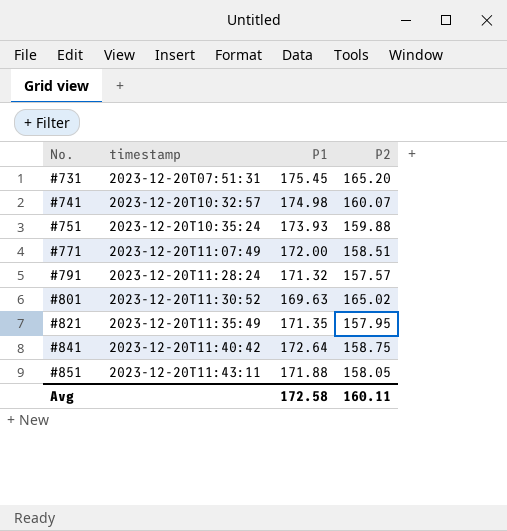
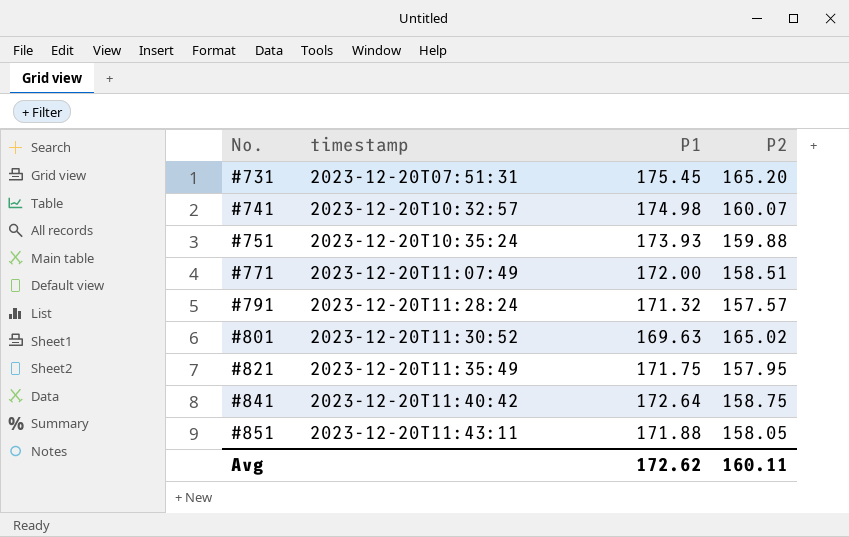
#821 | P1: 171.35 -> 171.75
Avg | P1: 172.58 -> 172.62

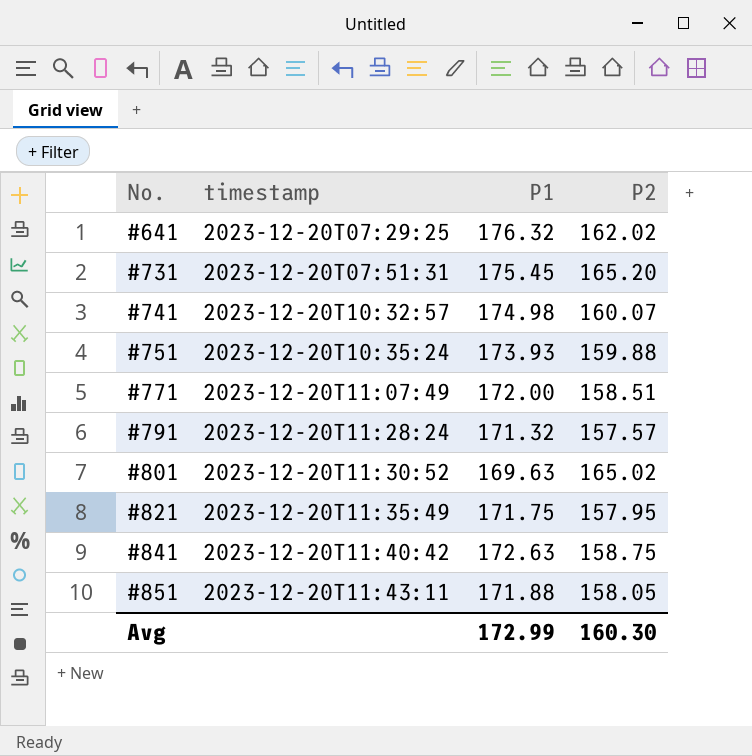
row #641: none -> 2023-12-20T07:29:25 | 176.32 | 162.02
#841 | P1: 172.64 -> 172.63
Avg | P1: 172.62 -> 172.99
Avg | P2: 160.11 -> 160.30

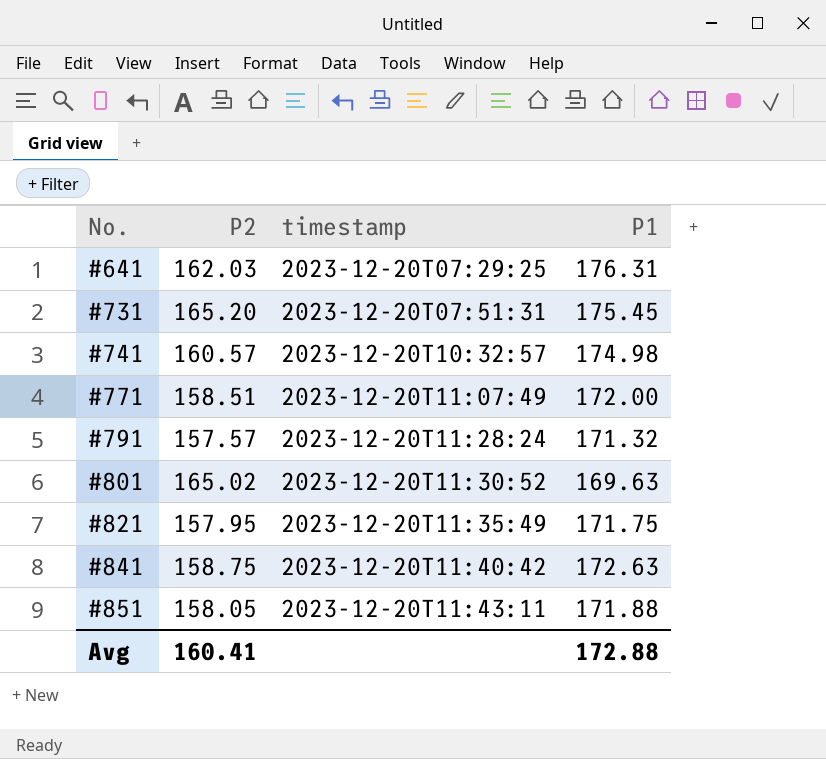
column P2 | position: 4 -> 2
row #751: 2023-12-20T10:35:24 | 173.93 | 159.88 -> none
#641 | P2: 162.02 -> 162.03
#641 | P1: 176.32 -> 176.31
#741 | P2: 160.07 -> 160.57
Avg | P2: 160.30 -> 160.41
Avg | P1: 172.99 -> 172.88

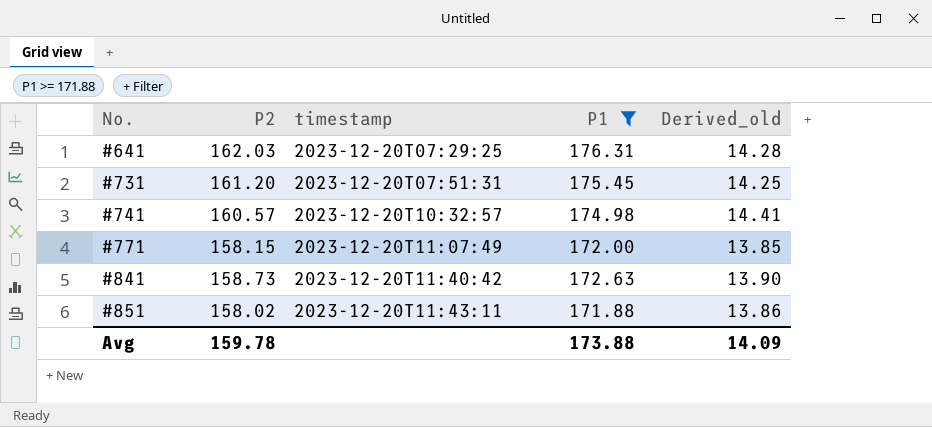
filter: none -> P1 >= 171.88
column Derived_old | formula: none -> [P1] - [P2]
#731 | P2: 165.20 -> 161.20
#771 | P2: 158.51 -> 158.15
#841 | P2: 158.75 -> 158.73
#851 | P2: 158.05 -> 158.02
Avg | P2: 160.41 -> 159.78
Avg | P1: 172.88 -> 173.88

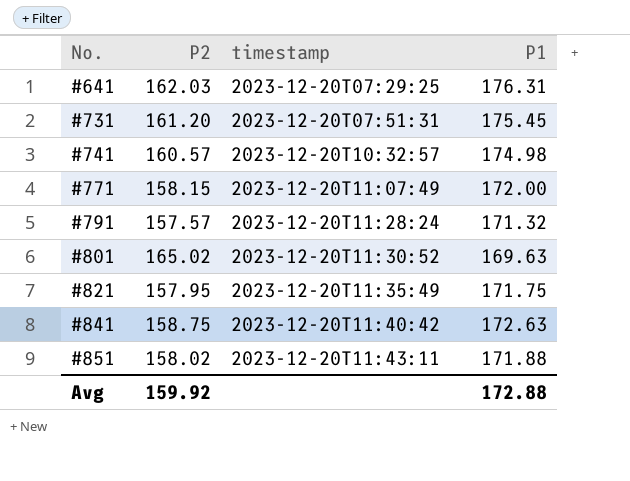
filter: P1 >= 171.88 -> none
column Derived_old | formula: [P1] - [P2] -> none
#841 | P2: 158.73 -> 158.75
Avg | P2: 159.78 -> 159.92
Avg | P1: 173.88 -> 172.88

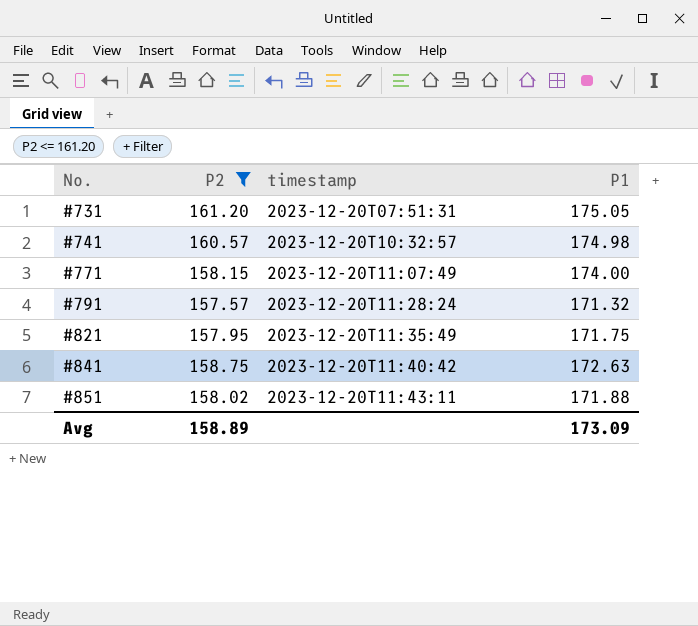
filter: none -> P2 <= 161.20
#731 | P1: 175.45 -> 175.05
#771 | P1: 172.00 -> 174.00
Avg | P2: 159.92 -> 158.89
Avg | P1: 172.88 -> 173.09

